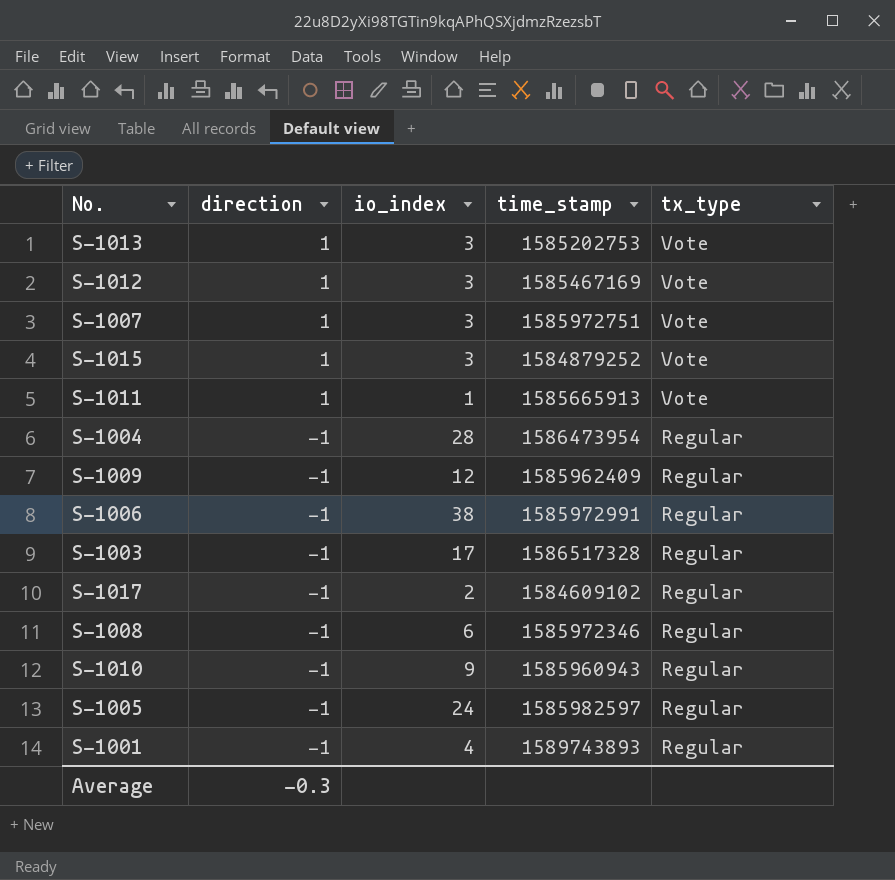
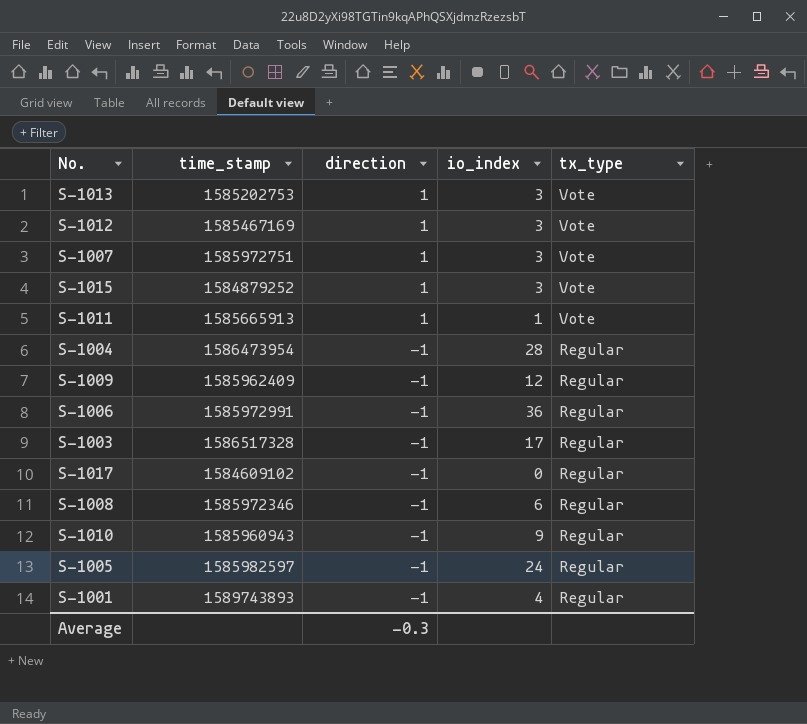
column time_stamp | position: 4 -> 2
S-1006 | io_index: 38 -> 36
S-1017 | io_index: 2 -> 0

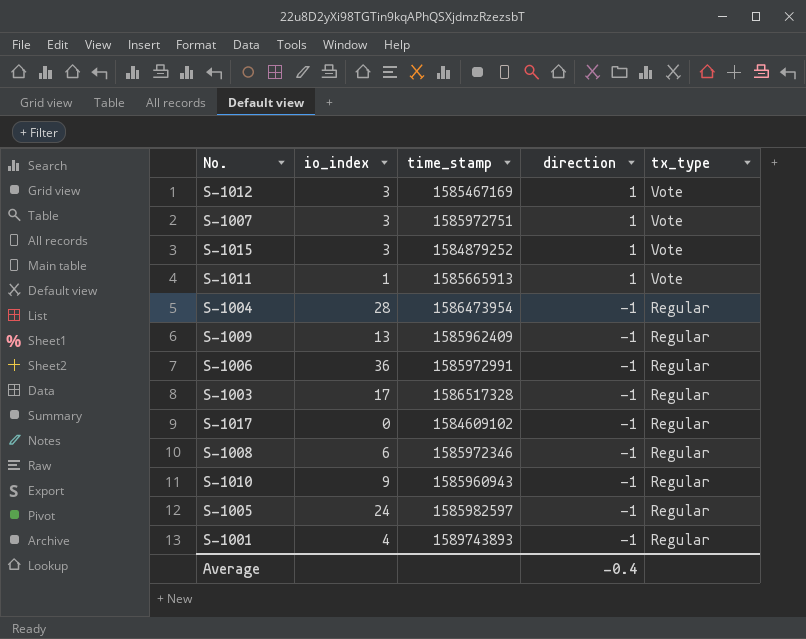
column io_index | position: 4 -> 2
row S-1013: 1585202753 | 1 | 3 | Vote -> none
S-1009 | io_index: 12 -> 13
Average | direction: -0.3 -> -0.4

